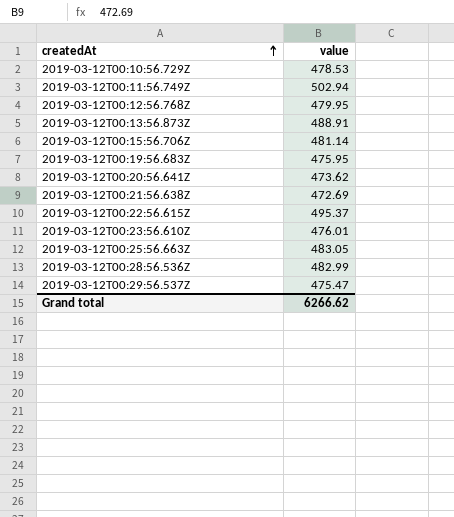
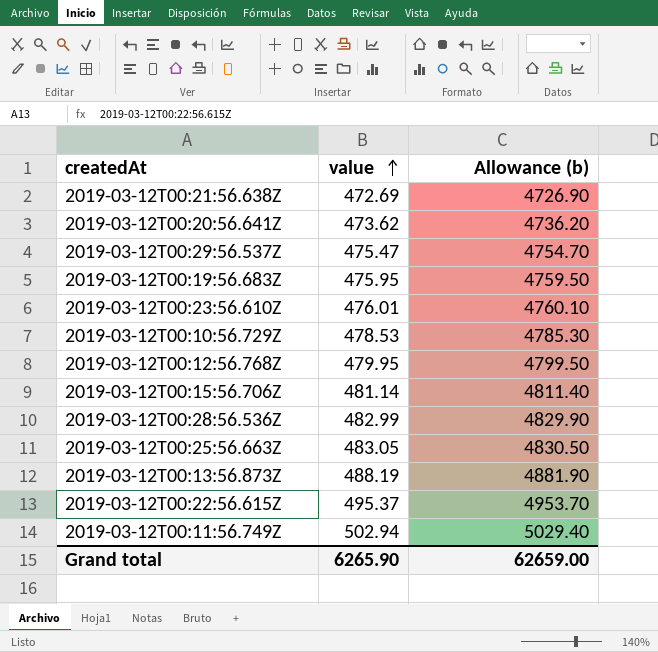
row order: createdAt ascending -> value ascending
column Allowance (b) | formula: none -> [value] * 10
2019-03-12T00:13:56.873Z | value: 488.91 -> 488.19
Grand total | value: 6266.62 -> 6265.90

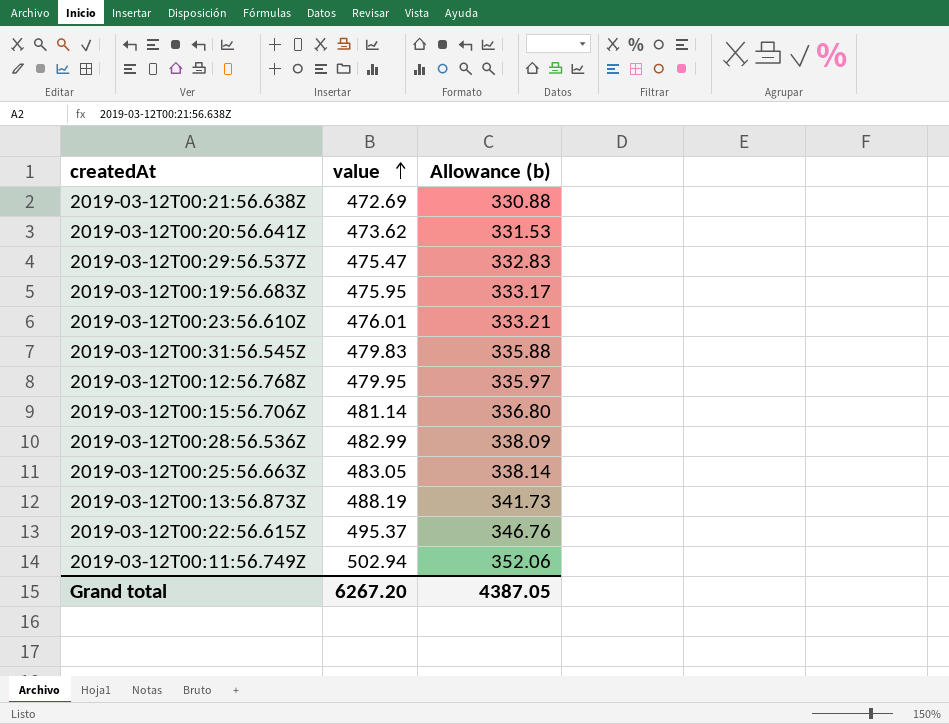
column Allowance (b) | formula: [value] * 10 -> [value] * 0.7
row 2019-03-12T00:10:56.729Z: 478.53 | 4785.30 -> none
row 2019-03-12T00:31:56.545Z: none -> 479.83 | 335.88
Grand total | value: 6265.90 -> 6267.20
Grand total | Allowance (b): 62659.00 -> 4387.05

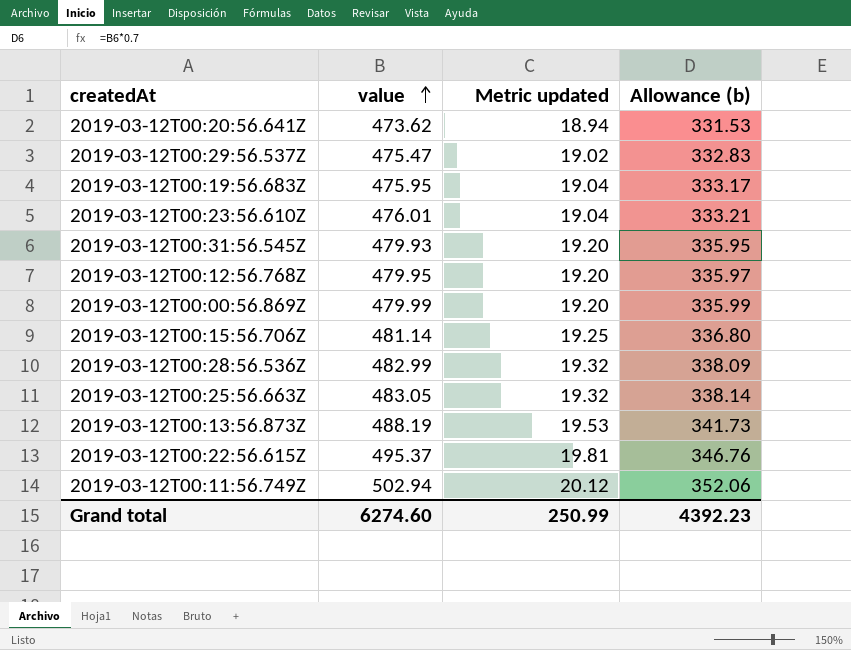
column Metric updated | formula: none -> [value] * 0.04
row 2019-03-12T00:21:56.638Z: 472.69 | 330.88 -> none
2019-03-12T00:31:56.545Z | value: 479.83 -> 479.93
2019-03-12T00:31:56.545Z | Allowance (b): 335.88 -> 335.95
row 2019-03-12T00:00:56.869Z: none -> 479.99 | 19.20 | 335.99
Grand total | value: 6267.20 -> 6274.60
Grand total | Allowance (b): 4387.05 -> 4392.23

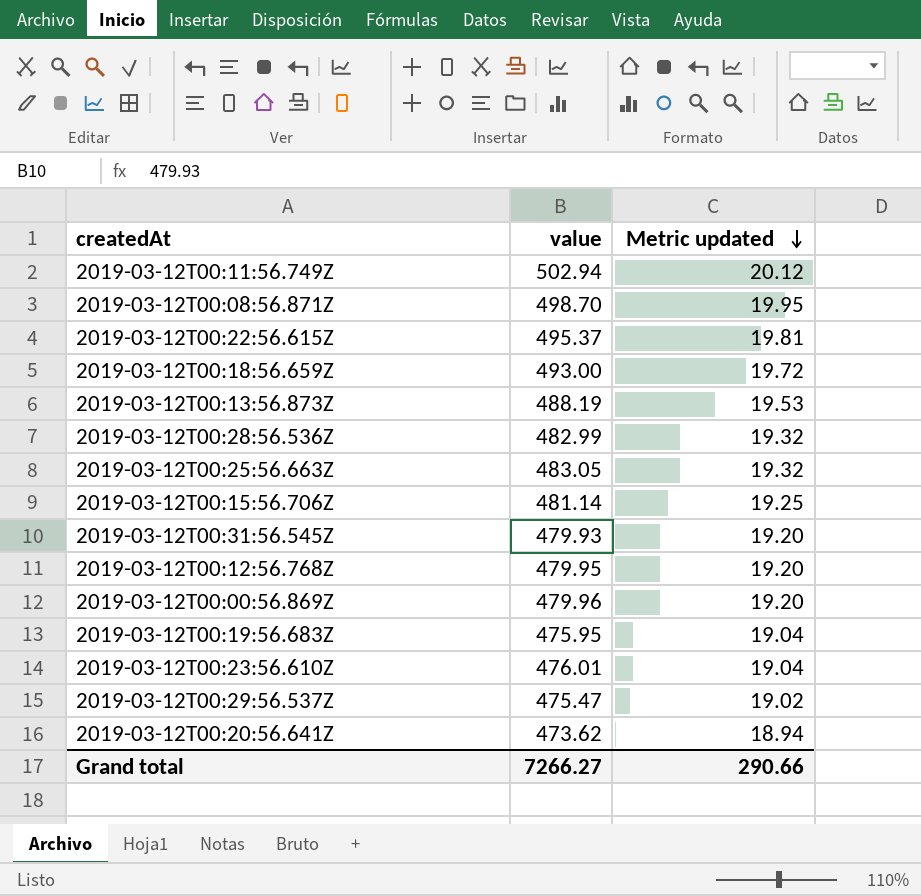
row order: value ascending -> Metric updated descending
column Allowance (b) | formula: [value] * 0.7 -> none
row 2019-03-12T00:08:56.871Z: none -> 498.70 | 19.95
row 2019-03-12T00:18:56.659Z: none -> 493.00 | 19.72
2019-03-12T00:00:56.869Z | value: 479.99 -> 479.96
Grand total | value: 6274.60 -> 7266.27
Grand total | Metric updated: 250.99 -> 290.66

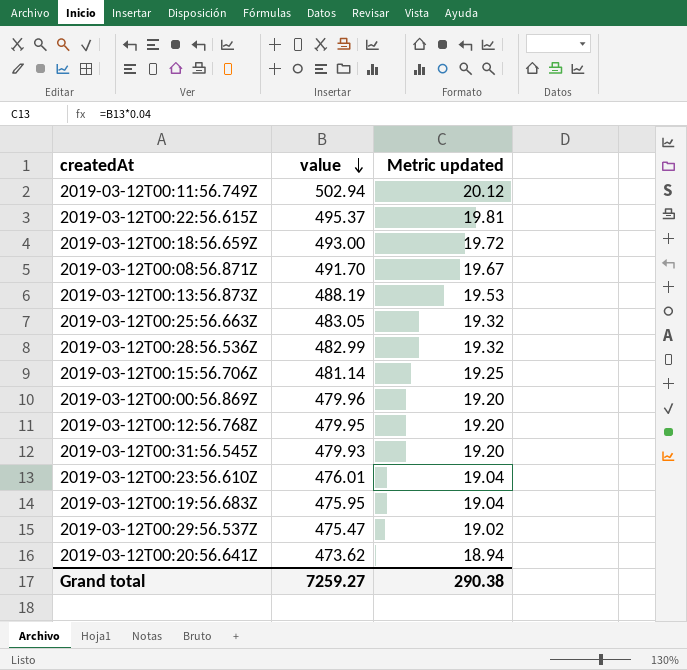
row order: Metric updated descending -> value descending
2019-03-12T00:08:56.871Z | value: 498.70 -> 491.70
2019-03-12T00:08:56.871Z | Metric updated: 19.95 -> 19.67
Grand total | value: 7266.27 -> 7259.27
Grand total | Metric updated: 290.66 -> 290.38

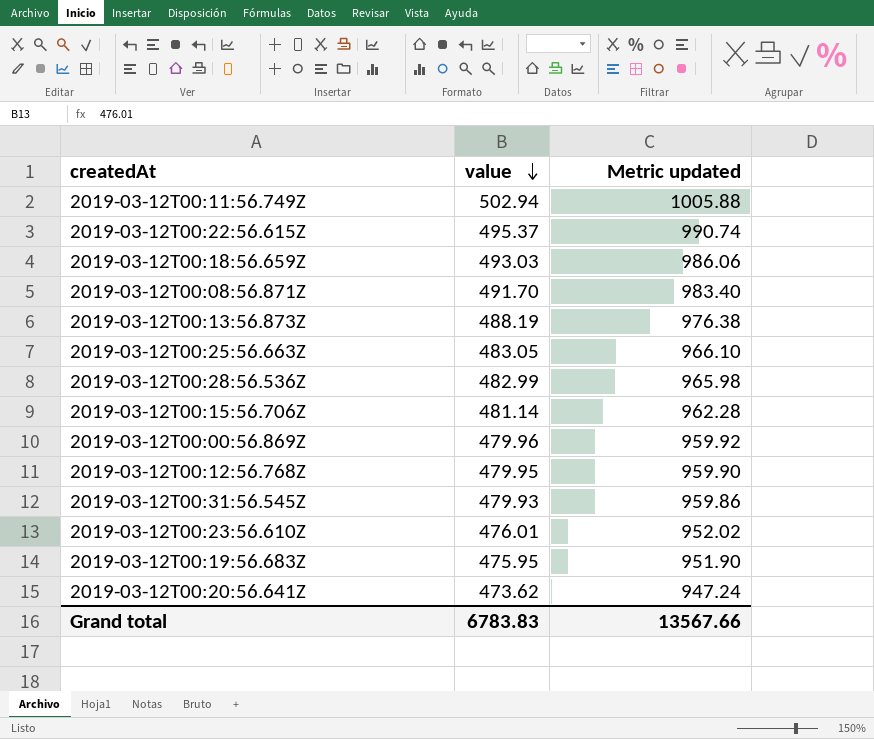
column Metric updated | formula: [value] * 0.04 -> [value] * 2
row 2019-03-12T00:29:56.537Z: 475.47 | 19.02 -> none
2019-03-12T00:18:56.659Z | value: 493.00 -> 493.03
Grand total | value: 7259.27 -> 6783.83
Grand total | Metric updated: 290.38 -> 13567.66

